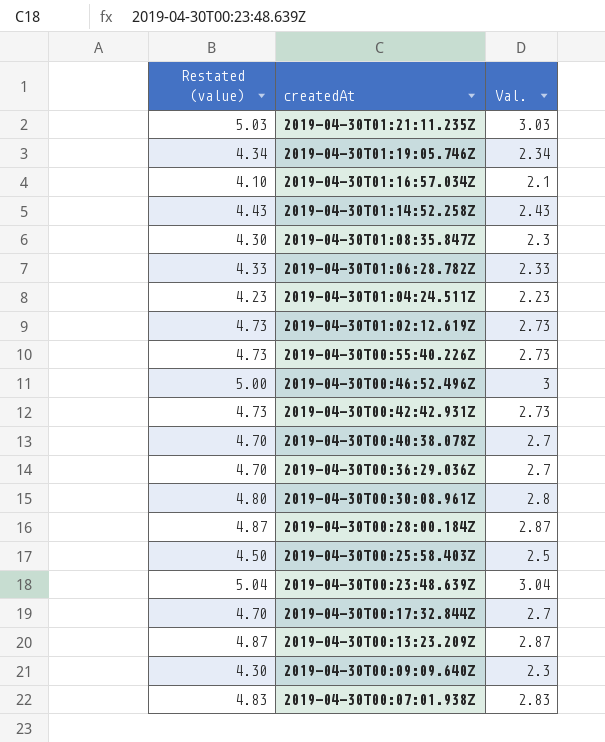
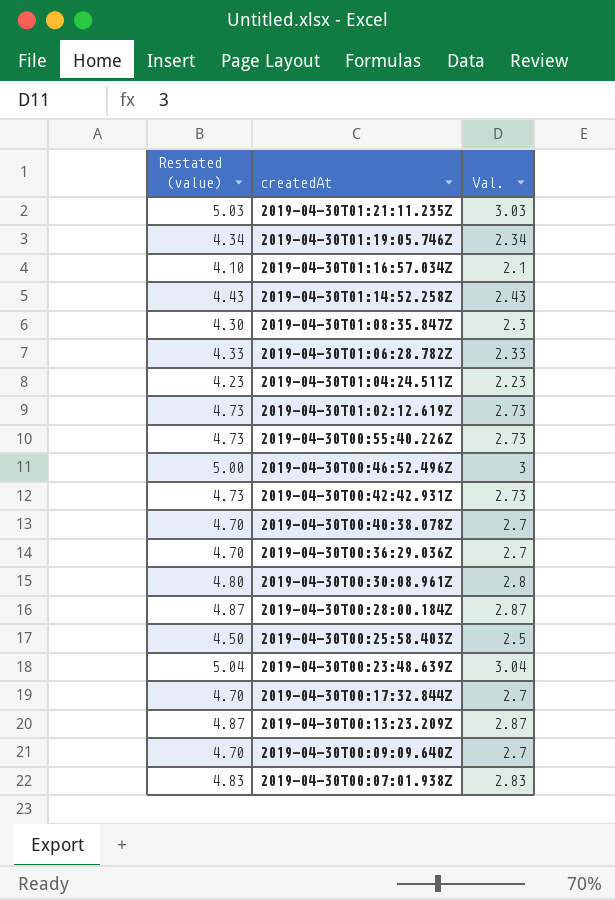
2019-04-30T00:09:09.640Z | Restated (value): 4.30 -> 4.70
2019-04-30T00:09:09.640Z | Val.: 2.3 -> 2.7

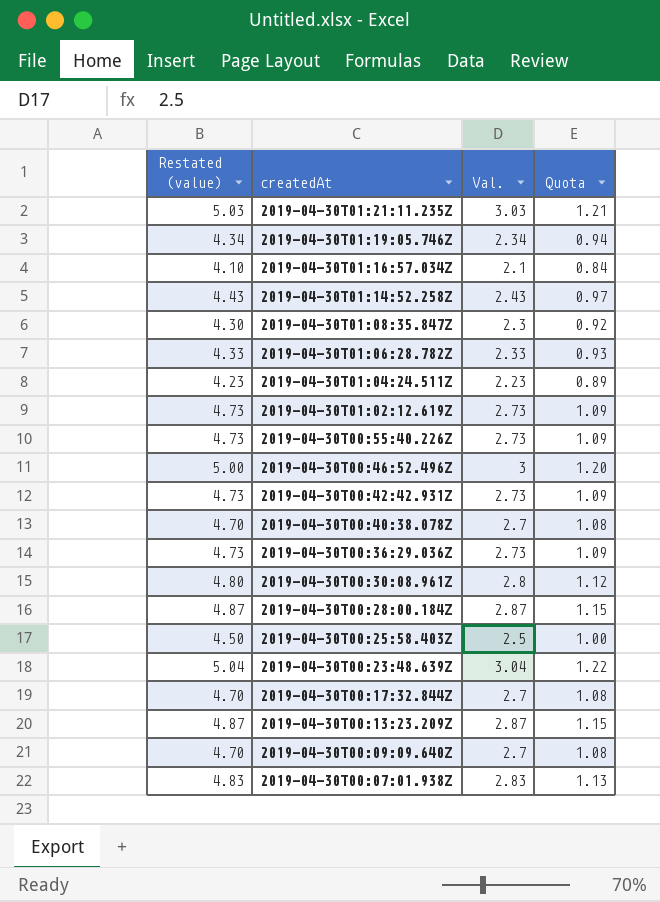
column Quota | formula: none -> [Val.] * 0.4
2019-04-30T00:36:29.036Z | Restated (value): 4.70 -> 4.73
2019-04-30T00:36:29.036Z | Val.: 2.7 -> 2.73

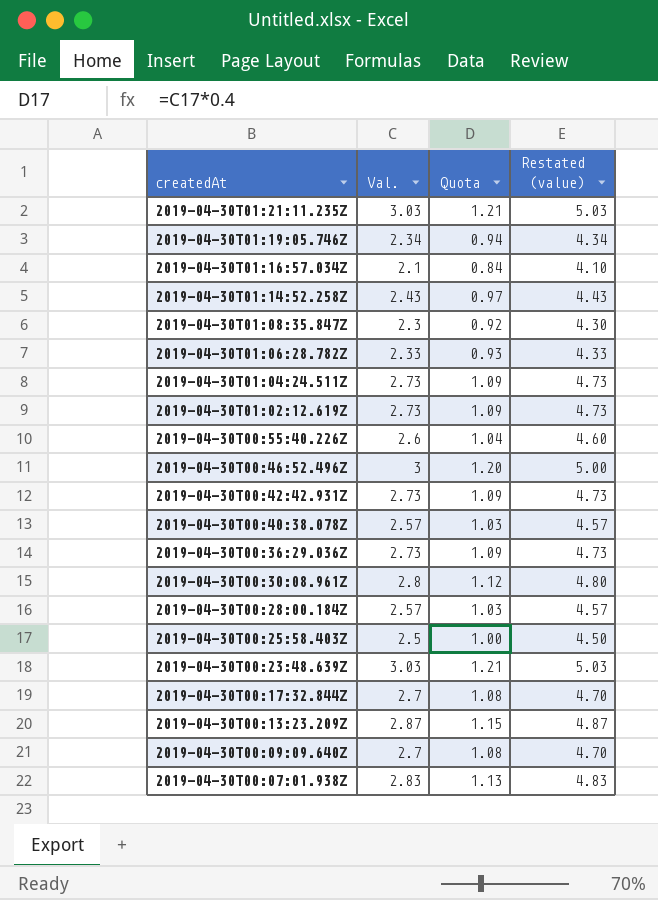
column Restated (value) | position: 1 -> 4
2019-04-30T01:04:24.511Z | Val.: 2.23 -> 2.73
2019-04-30T01:04:24.511Z | Quota: 0.89 -> 1.09
2019-04-30T01:04:24.511Z | Restated (value): 4.23 -> 4.73
2019-04-30T00:55:40.226Z | Val.: 2.73 -> 2.6
2019-04-30T00:55:40.226Z | Quota: 1.09 -> 1.04
2019-04-30T00:55:40.226Z | Restated (value): 4.73 -> 4.60
2019-04-30T00:40:38.078Z | Val.: 2.7 -> 2.57
2019-04-30T00:40:38.078Z | Quota: 1.08 -> 1.03
2019-04-30T00:40:38.078Z | Restated (value): 4.70 -> 4.57
2019-04-30T00:28:00.184Z | Val.: 2.87 -> 2.57
2019-04-30T00:28:00.184Z | Quota: 1.15 -> 1.03
2019-04-30T00:28:00.184Z | Restated (value): 4.87 -> 4.57
2019-04-30T00:23:48.639Z | Val.: 3.04 -> 3.03
2019-04-30T00:23:48.639Z | Quota: 1.22 -> 1.21
2019-04-30T00:23:48.639Z | Restated (value): 5.04 -> 5.03

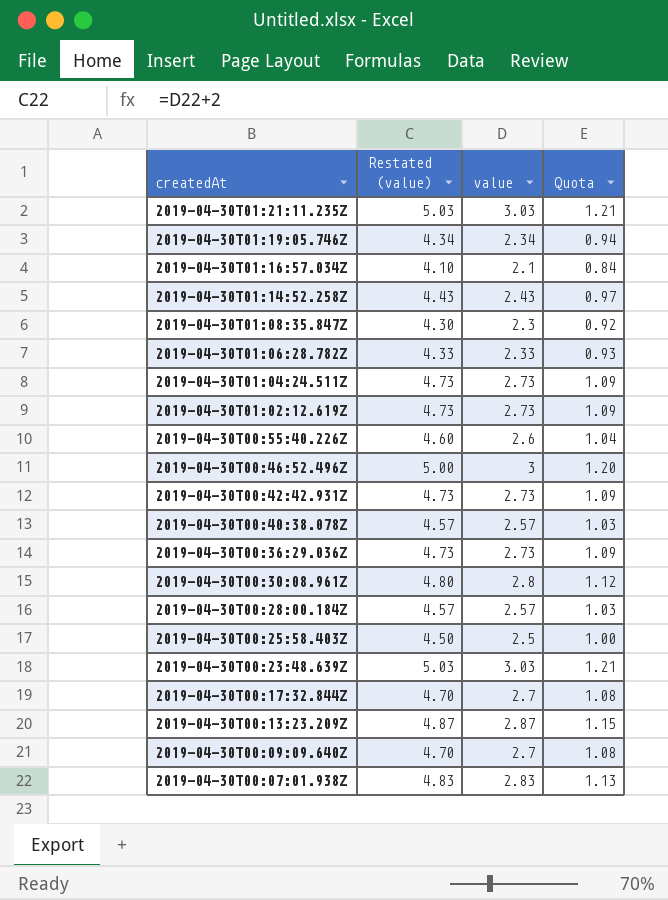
column Restated (value) | position: 4 -> 2
column name: Val. -> value

